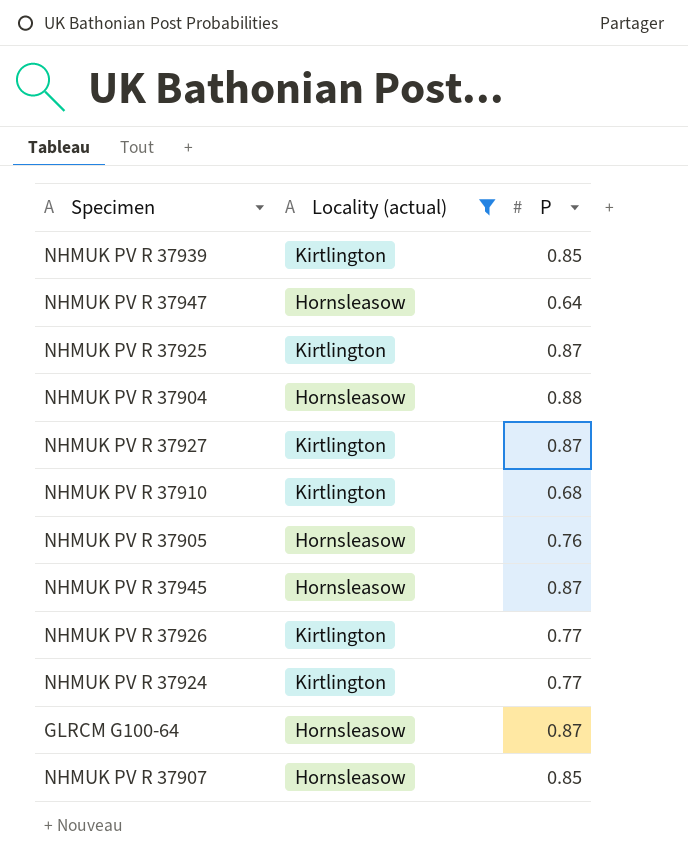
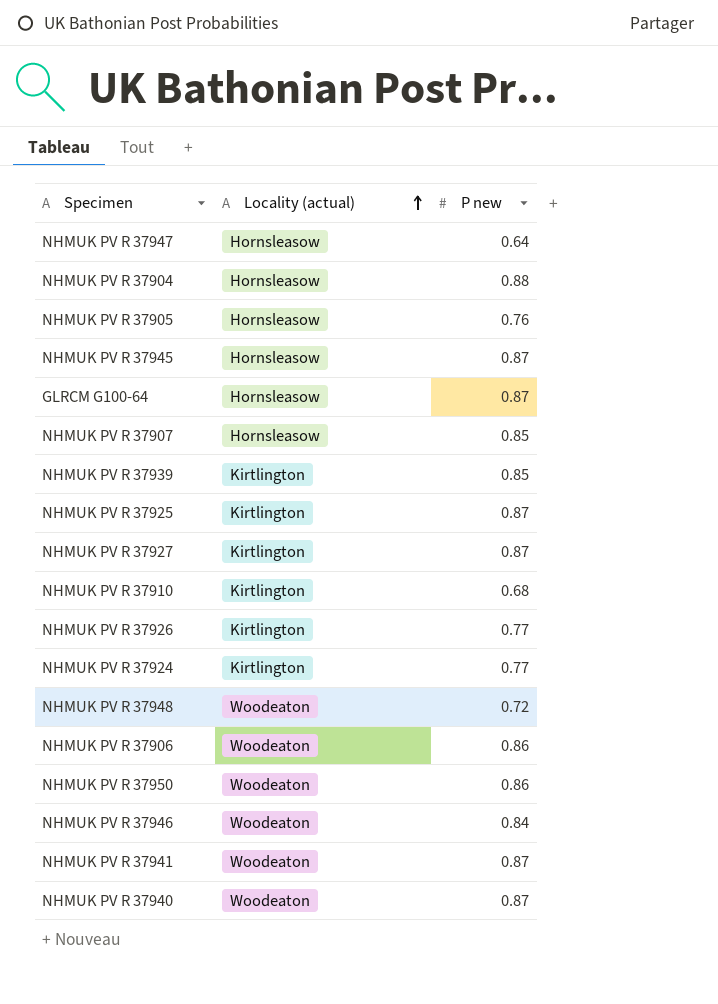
filter: Locality (actual) != Woodeaton -> none
row order: none -> Locality (actual) ascending
column name: P -> P new

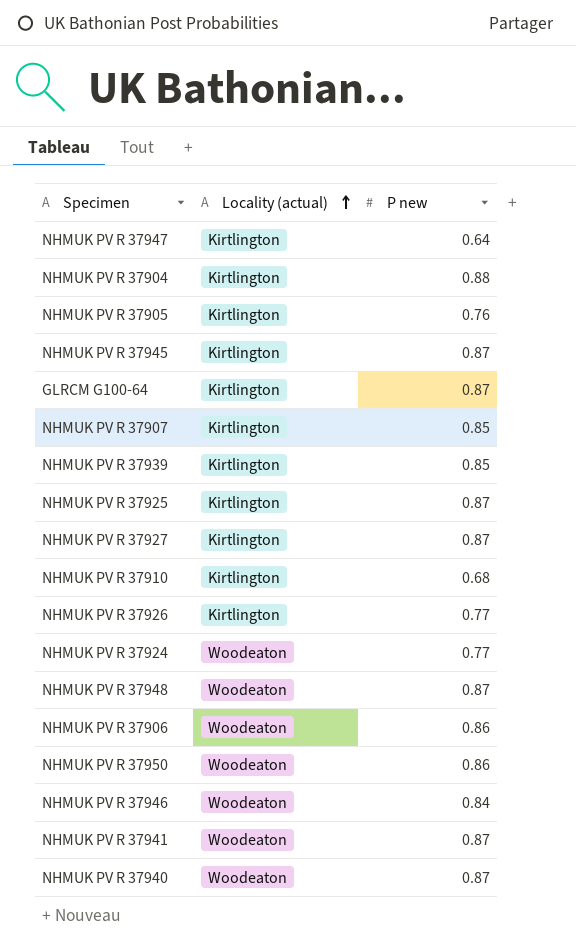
NHMUK PV R 37947 | Locality (actual): Hornsleasow -> Kirtlington
NHMUK PV R 37904 | Locality (actual): Hornsleasow -> Kirtlington
NHMUK PV R 37905 | Locality (actual): Hornsleasow -> Kirtlington
NHMUK PV R 37945 | Locality (actual): Hornsleasow -> Kirtlington
GLRCM G100-64 | Locality (actual): Hornsleasow -> Kirtlington
NHMUK PV R 37907 | Locality (actual): Hornsleasow -> Kirtlington
NHMUK PV R 37924 | Locality (actual): Kirtlington -> Woodeaton
NHMUK PV R 37948 | P new: 0.72 -> 0.87

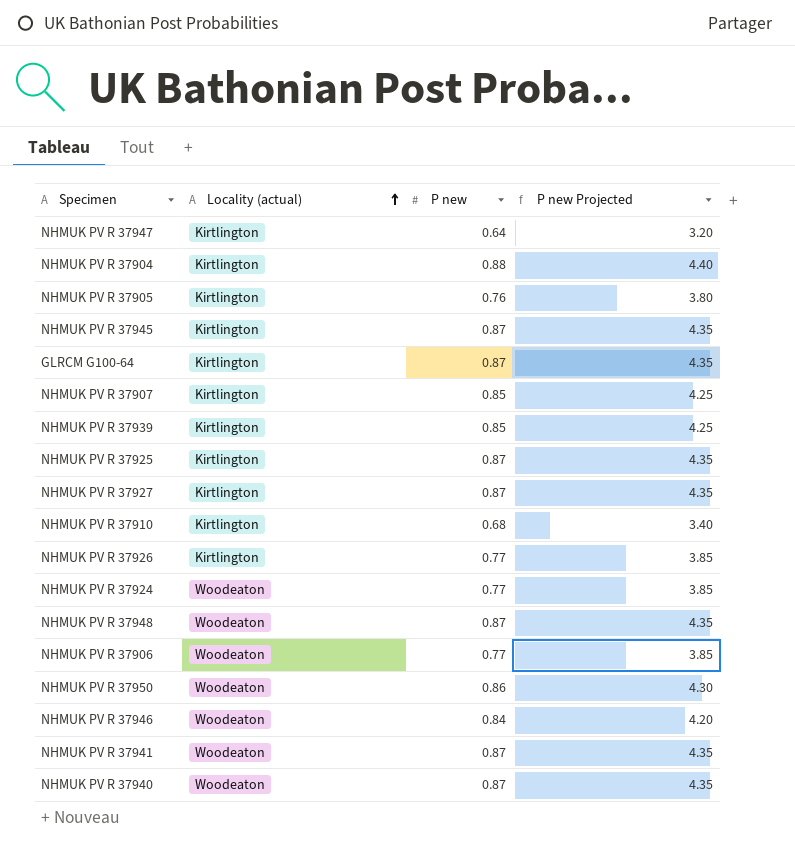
column P new Projected | formula: none -> [P new] * 5
NHMUK PV R 37906 | P new: 0.86 -> 0.77

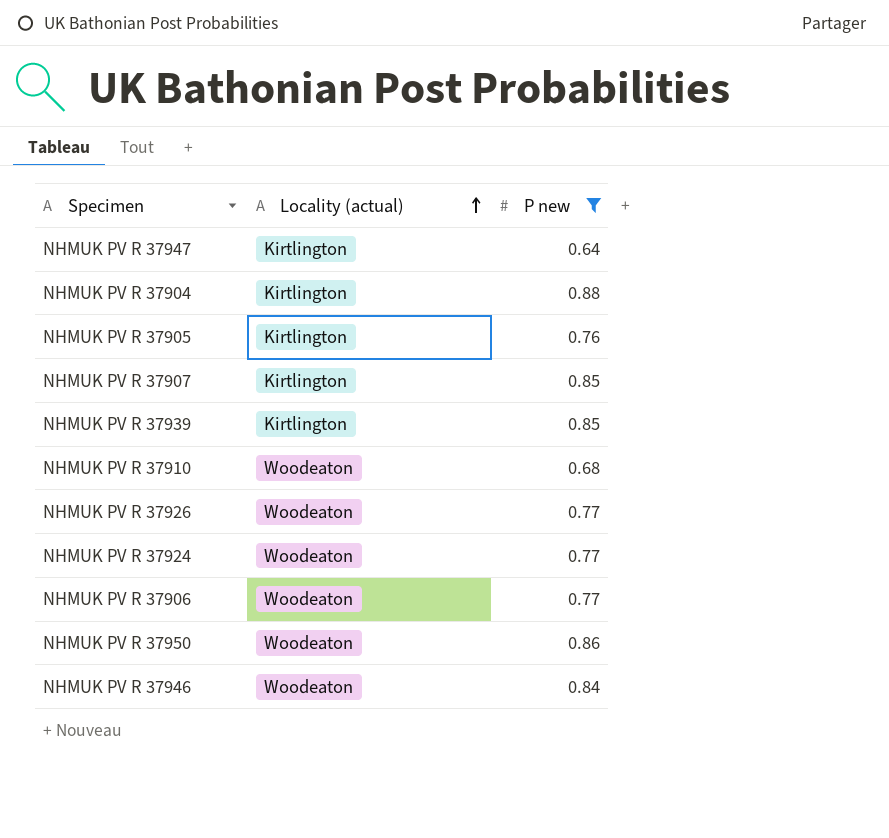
filter: none -> P new != 0.87
column P new Projected | formula: [P new] * 5 -> none
NHMUK PV R 37910 | Locality (actual): Kirtlington -> Woodeaton
NHMUK PV R 37926 | Locality (actual): Kirtlington -> Woodeaton

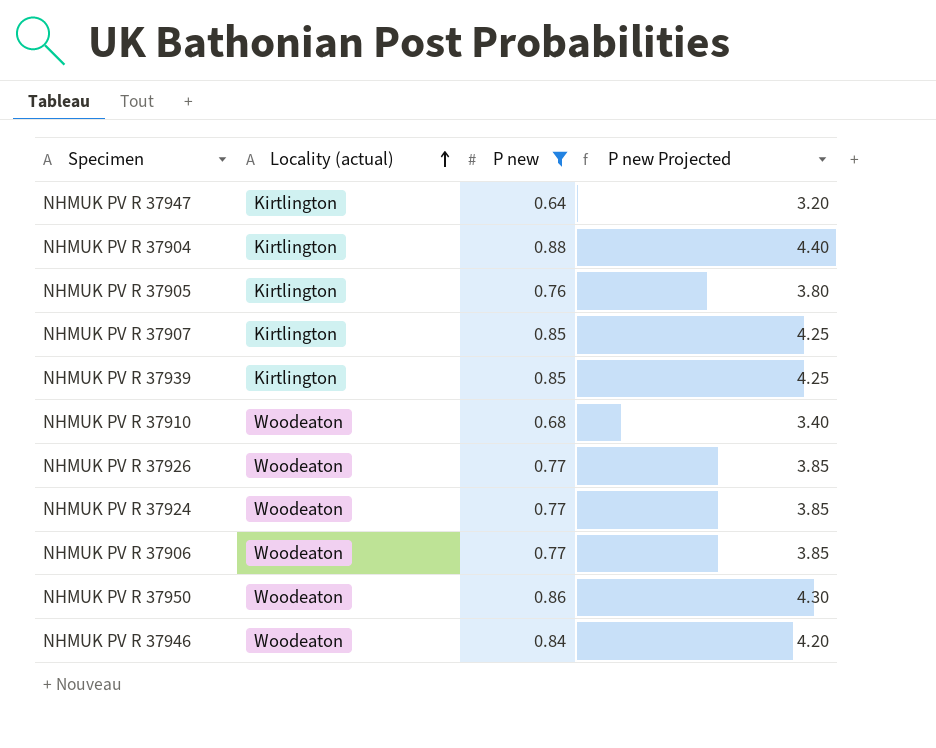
column P new Projected | formula: none -> [P new] * 5

